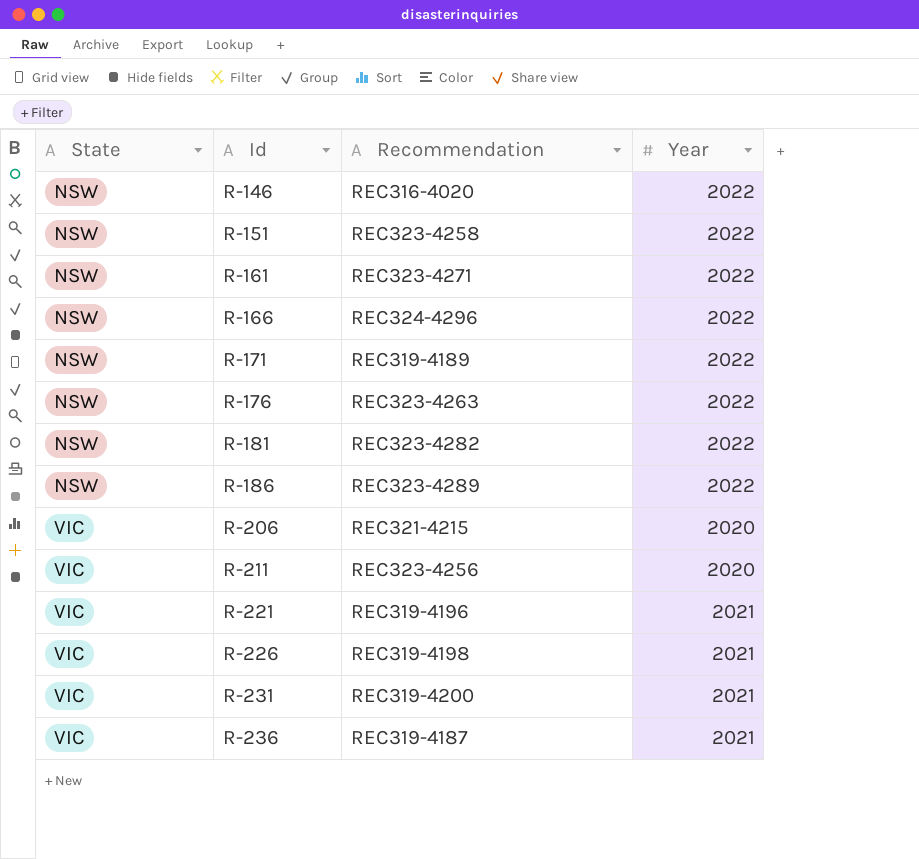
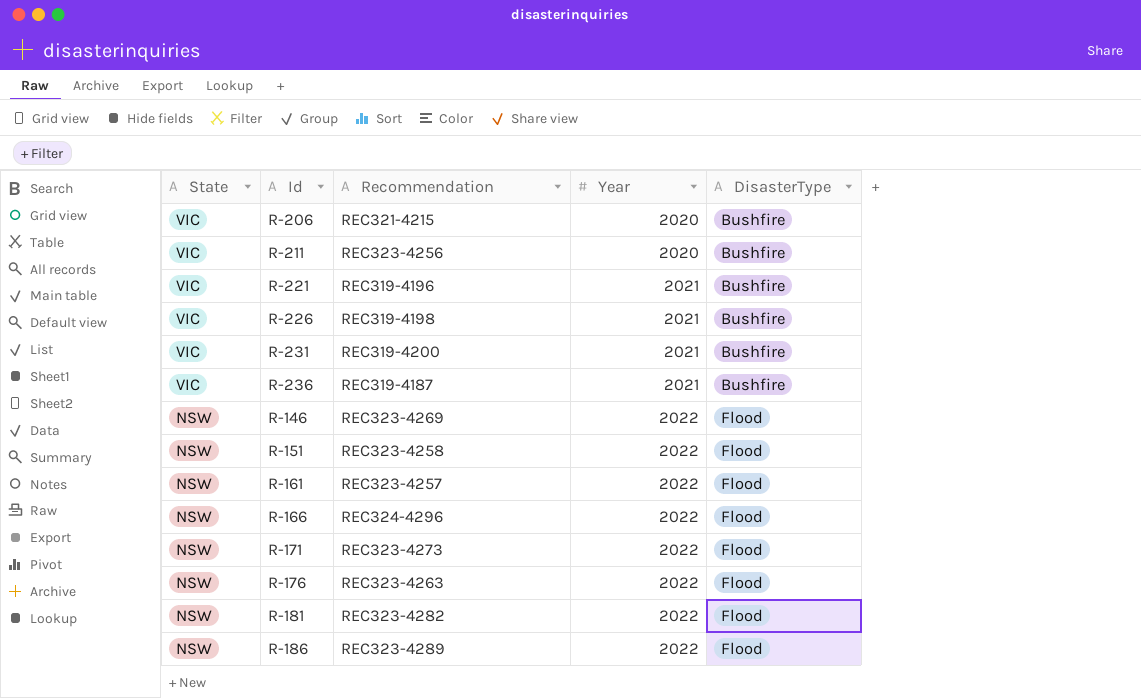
row order: State ascending -> State descending
column DisasterType | position: none -> 5
R-146 | Recommendation: REC316-4020 -> REC323-4269
R-161 | Recommendation: REC323-4271 -> REC323-4257
R-171 | Recommendation: REC319-4189 -> REC323-4273

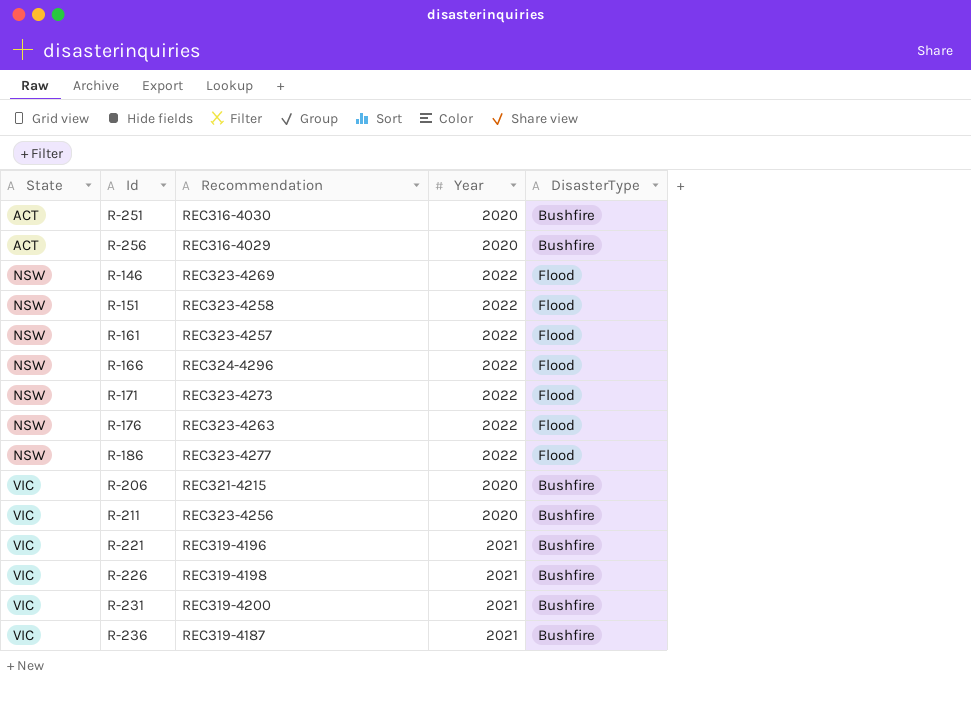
row order: State descending -> State ascending
row R-181: NSW | REC323-4282 | 2022 | Flood -> none
row R-251: none -> ACT | REC316-4030 | 2020 | Bushfire
row R-256: none -> ACT | REC316-4029 | 2020 | Bushfire
R-186 | Recommendation: REC323-4289 -> REC323-4277

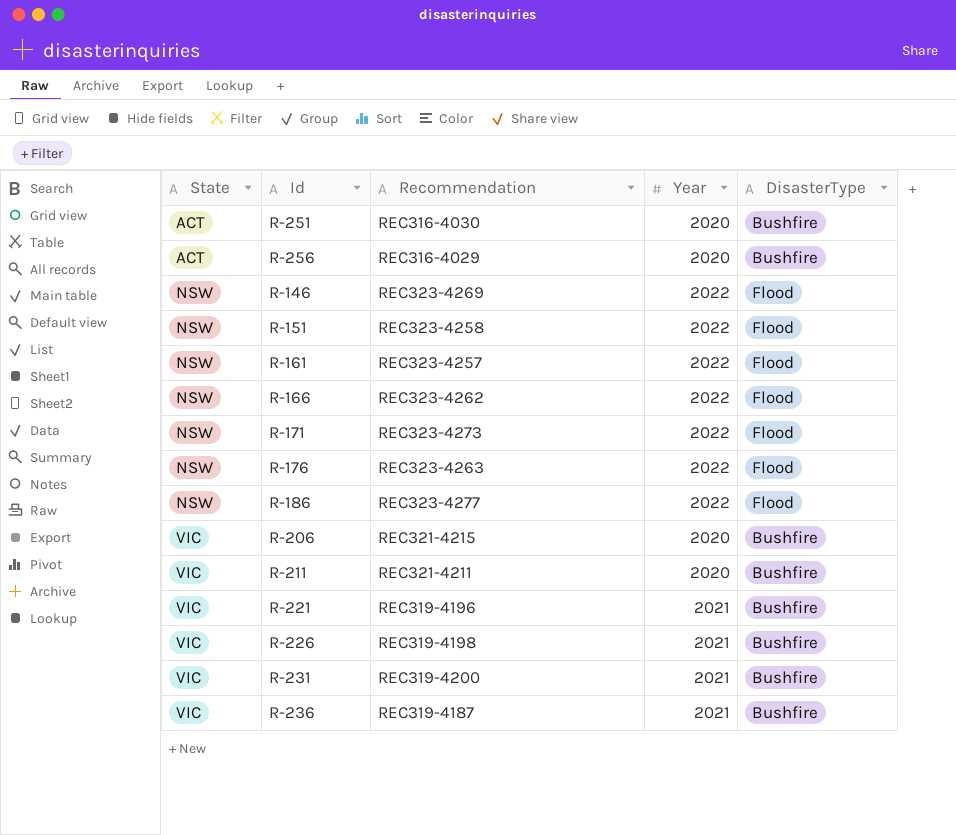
R-166 | Recommendation: REC324-4296 -> REC323-4262
R-211 | Recommendation: REC323-4256 -> REC321-4211

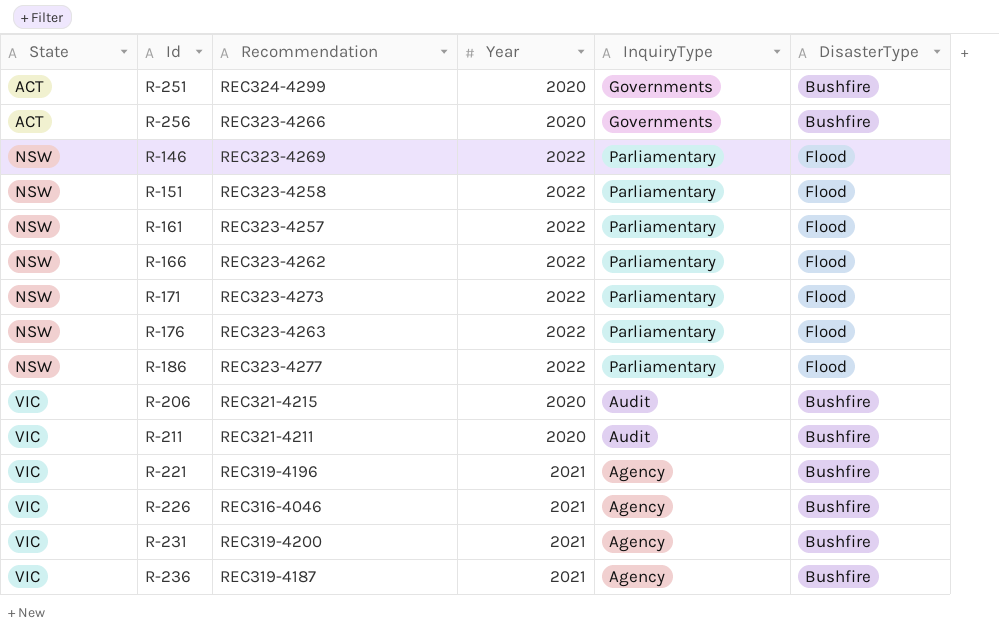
column InquiryType | position: none -> 5
R-251 | Recommendation: REC316-4030 -> REC324-4299
R-256 | Recommendation: REC316-4029 -> REC323-4266
R-226 | Recommendation: REC319-4198 -> REC316-4046

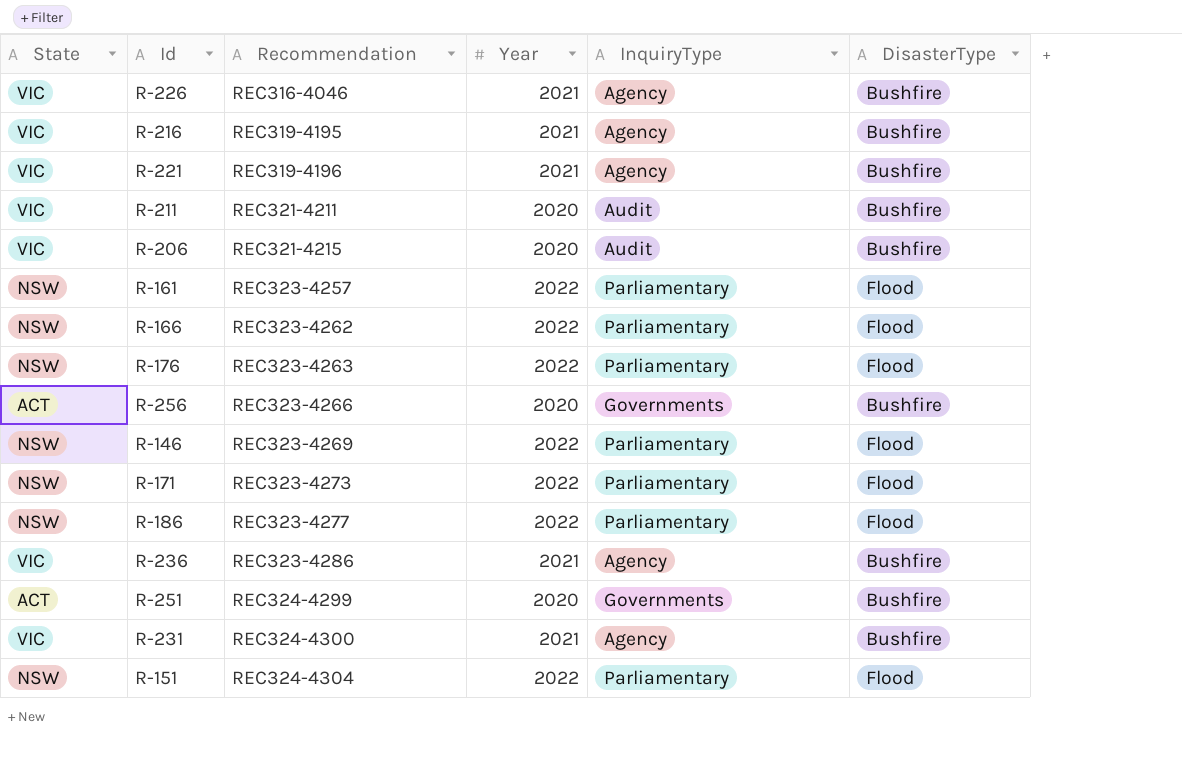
row order: State ascending -> Recommendation ascending
row R-216: none -> VIC | REC319-4195 | 2021 | Agency | Bushfire
R-236 | Recommendation: REC319-4187 -> REC323-4286
R-231 | Recommendation: REC319-4200 -> REC324-4300
R-151 | Recommendation: REC323-4258 -> REC324-4304

